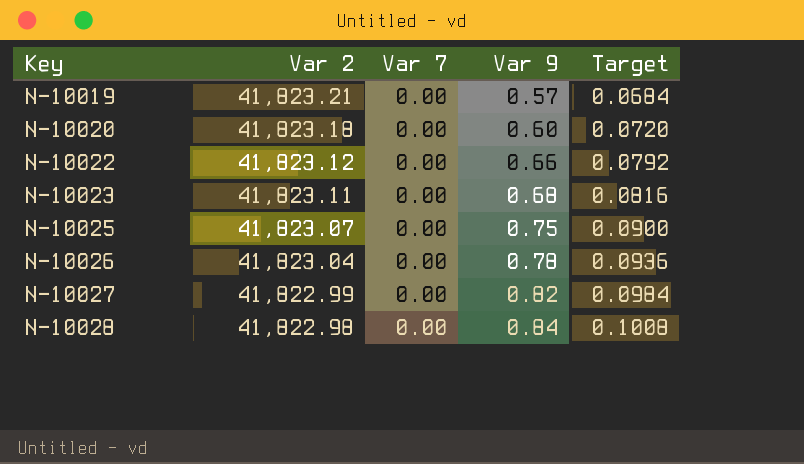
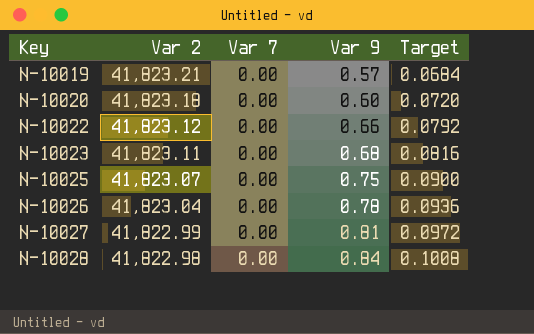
N-10027 | Var 9: 0.82 -> 0.81
N-10027 | Target: 0.0984 -> 0.0972

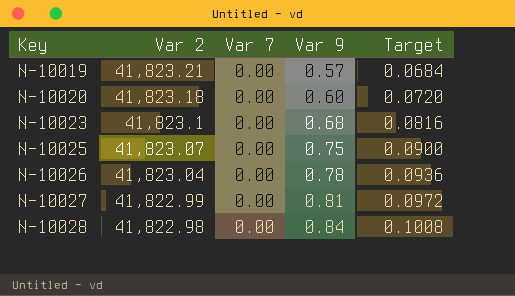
row N-10022: 41,823.12 | 0.00 | 0.66 | 0.0792 -> none
N-10023 | Var 2: 41,823.11 -> 41,823.1

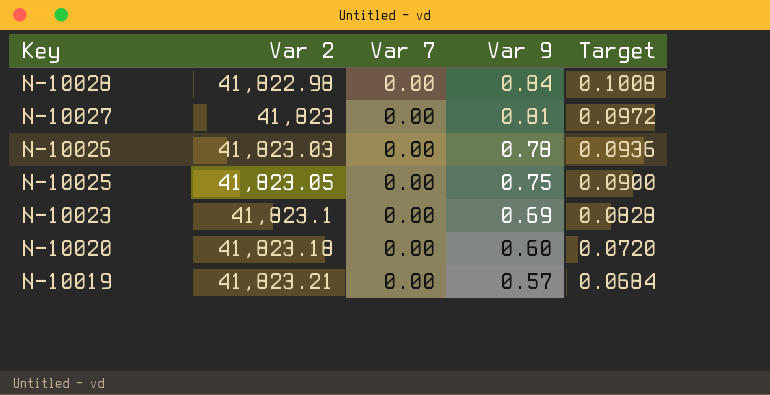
row order: Key ascending -> Key descending
N-10027 | Var 2: 41,822.99 -> 41,823
N-10026 | Var 2: 41,823.04 -> 41,823.03
N-10025 | Var 2: 41,823.07 -> 41,823.05
N-10023 | Var 9: 0.68 -> 0.69
N-10023 | Target: 0.0816 -> 0.0828

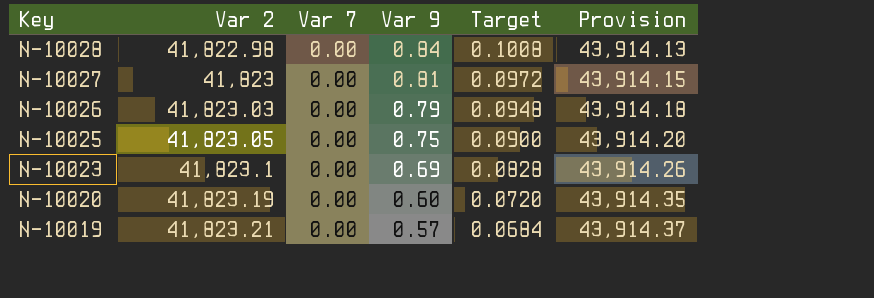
column Provision | formula: none -> [Var 2] * 1.05
N-10026 | Var 9: 0.78 -> 0.79
N-10026 | Target: 0.0936 -> 0.0948
N-10020 | Var 2: 41,823.18 -> 41,823.19

